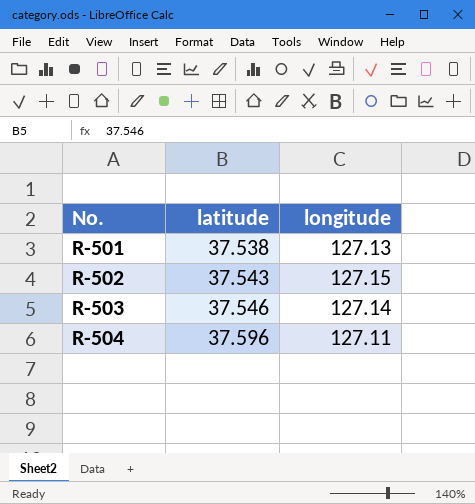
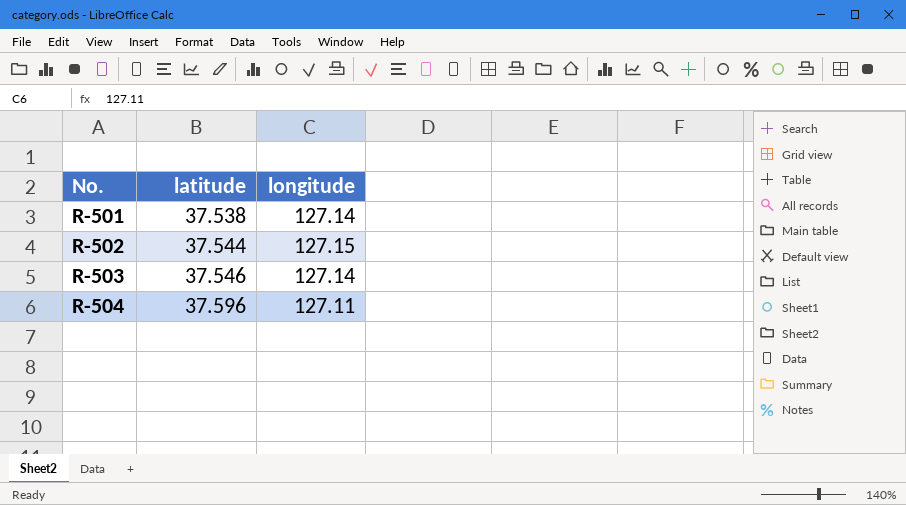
R-501 | longitude: 127.13 -> 127.14
R-502 | latitude: 37.543 -> 37.544

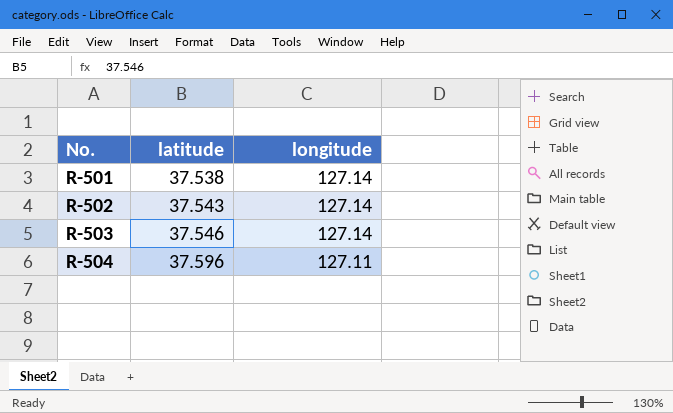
R-502 | latitude: 37.544 -> 37.543
R-502 | longitude: 127.15 -> 127.14

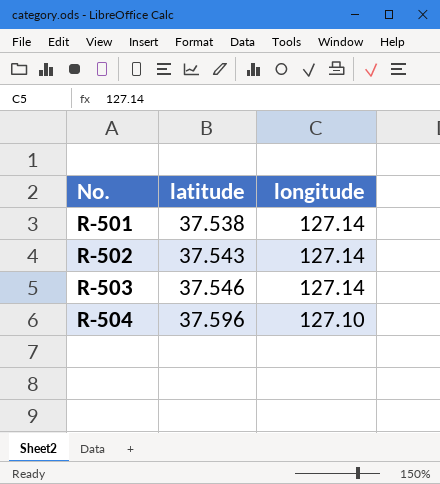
R-504 | longitude: 127.11 -> 127.10

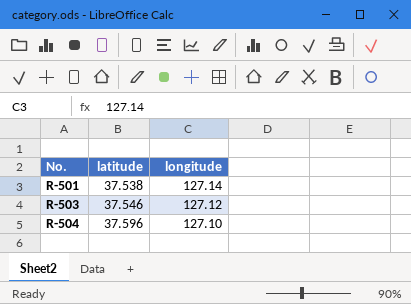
row R-502: 37.543 | 127.14 -> none
R-503 | longitude: 127.14 -> 127.12

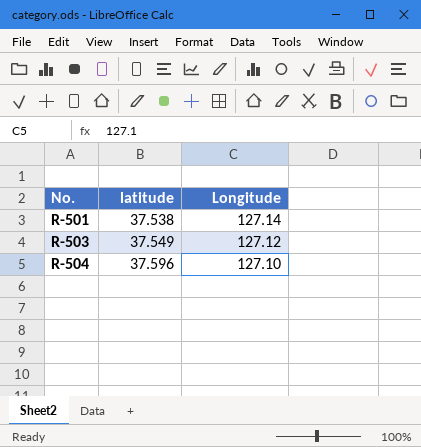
column name: longitude -> Longitude
R-503 | latitude: 37.546 -> 37.549

